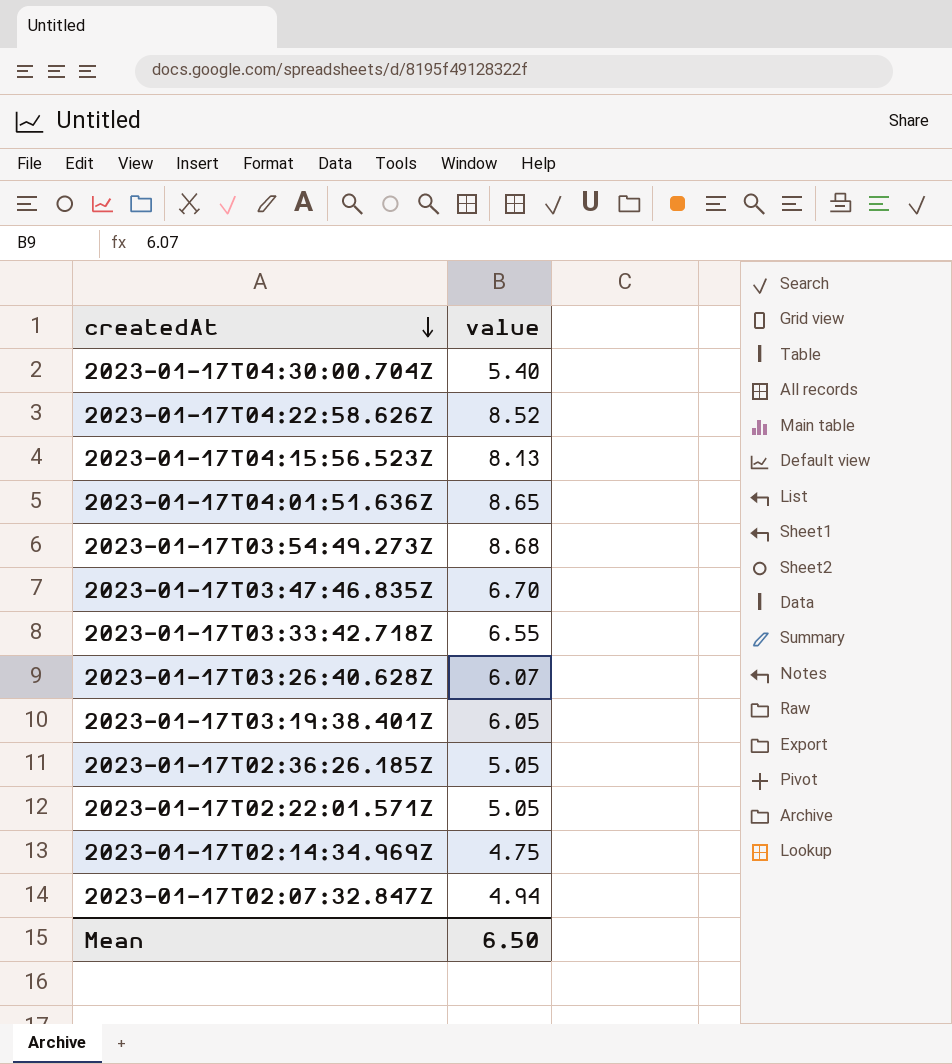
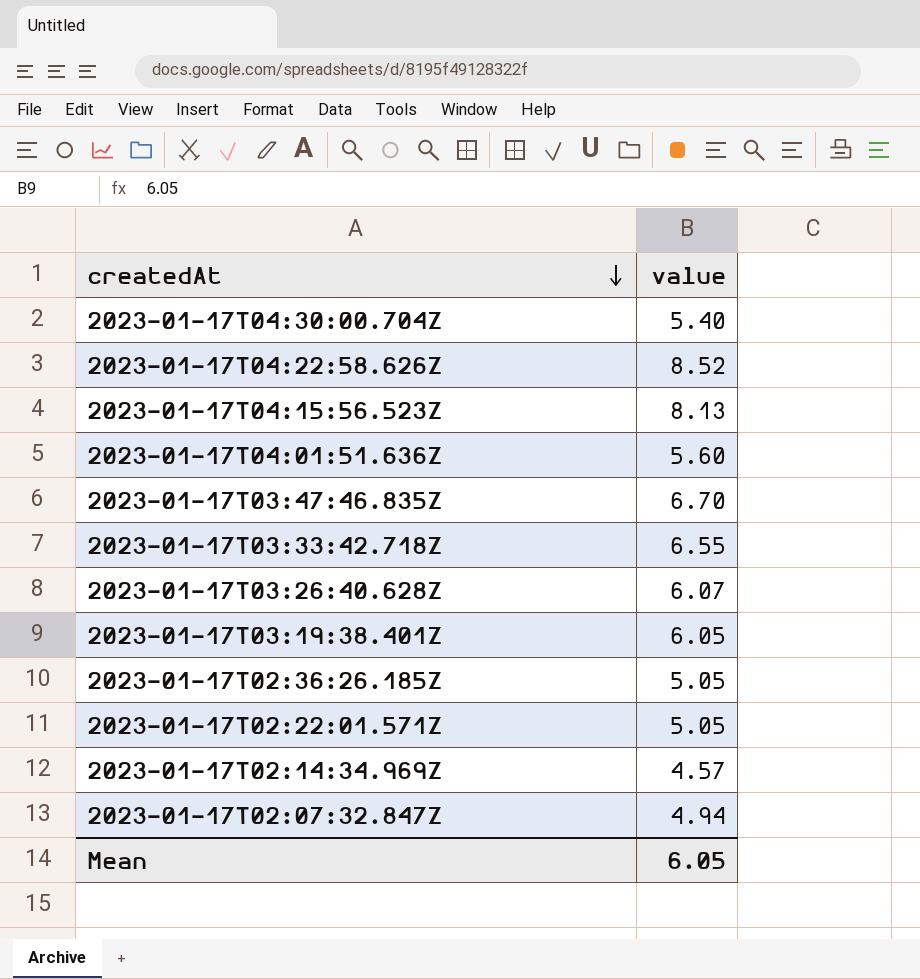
row 2023-01-17T03:54:49.273Z: 8.68 -> none
2023-01-17T04:01:51.636Z | value: 8.65 -> 5.60
2023-01-17T02:14:34.969Z | value: 4.75 -> 4.57
Mean | value: 6.50 -> 6.05

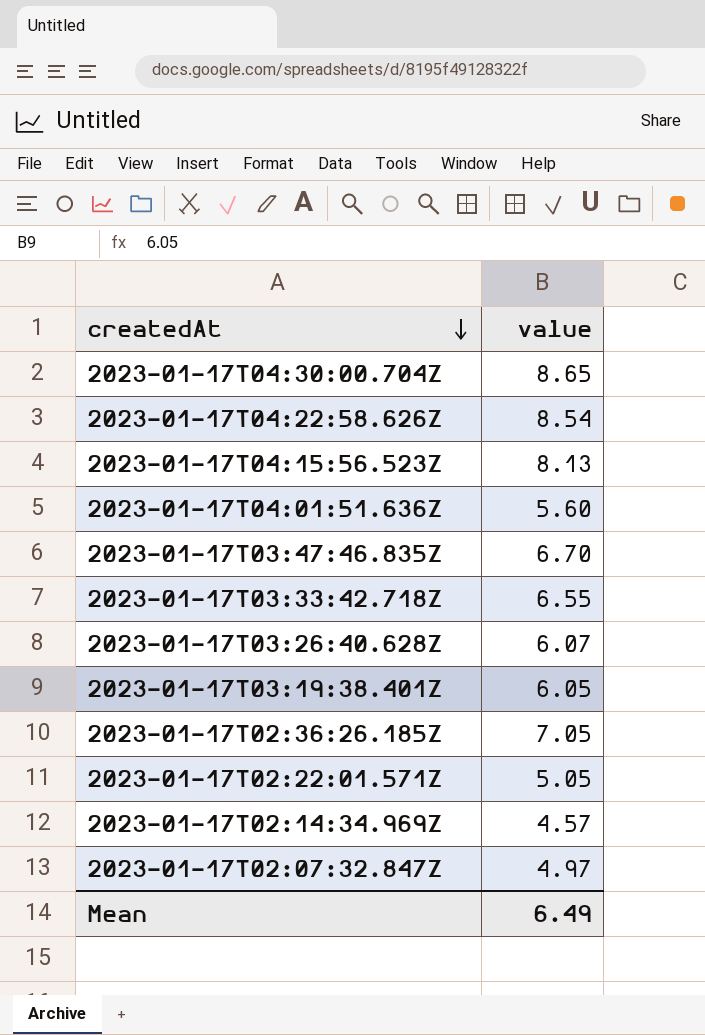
2023-01-17T04:30:00.704Z | value: 5.40 -> 8.65
2023-01-17T04:22:58.626Z | value: 8.52 -> 8.54
2023-01-17T02:36:26.185Z | value: 5.05 -> 7.05
2023-01-17T02:07:32.847Z | value: 4.94 -> 4.97
Mean | value: 6.05 -> 6.49

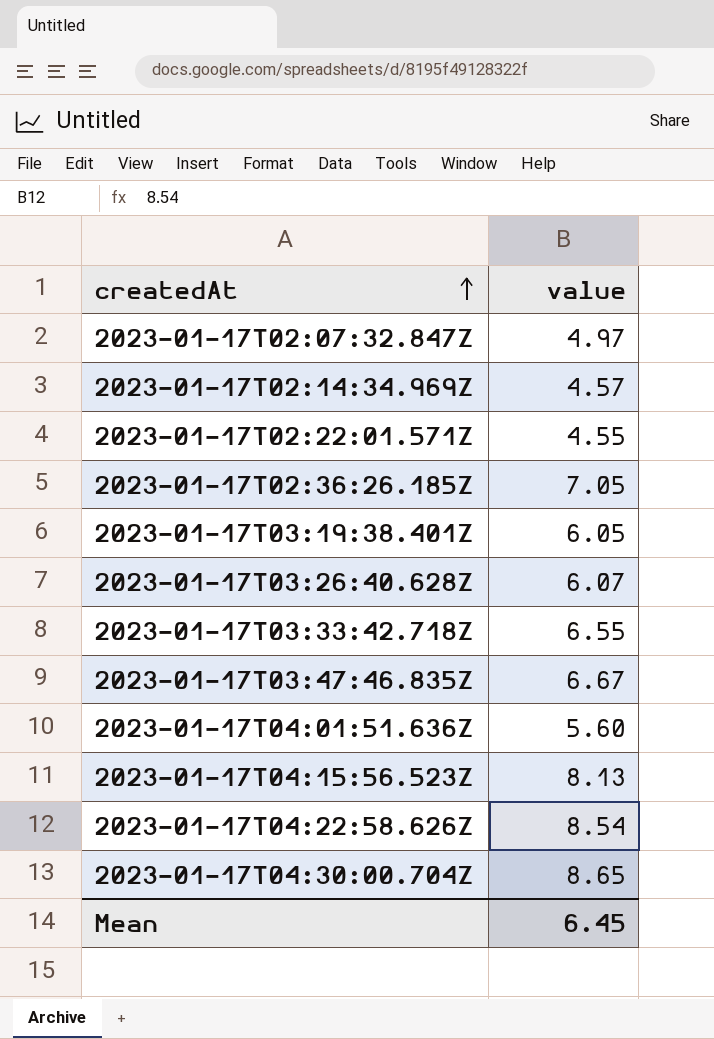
row order: createdAt descending -> createdAt ascending
2023-01-17T02:22:01.571Z | value: 5.05 -> 4.55
2023-01-17T03:47:46.835Z | value: 6.70 -> 6.67
Mean | value: 6.49 -> 6.45

